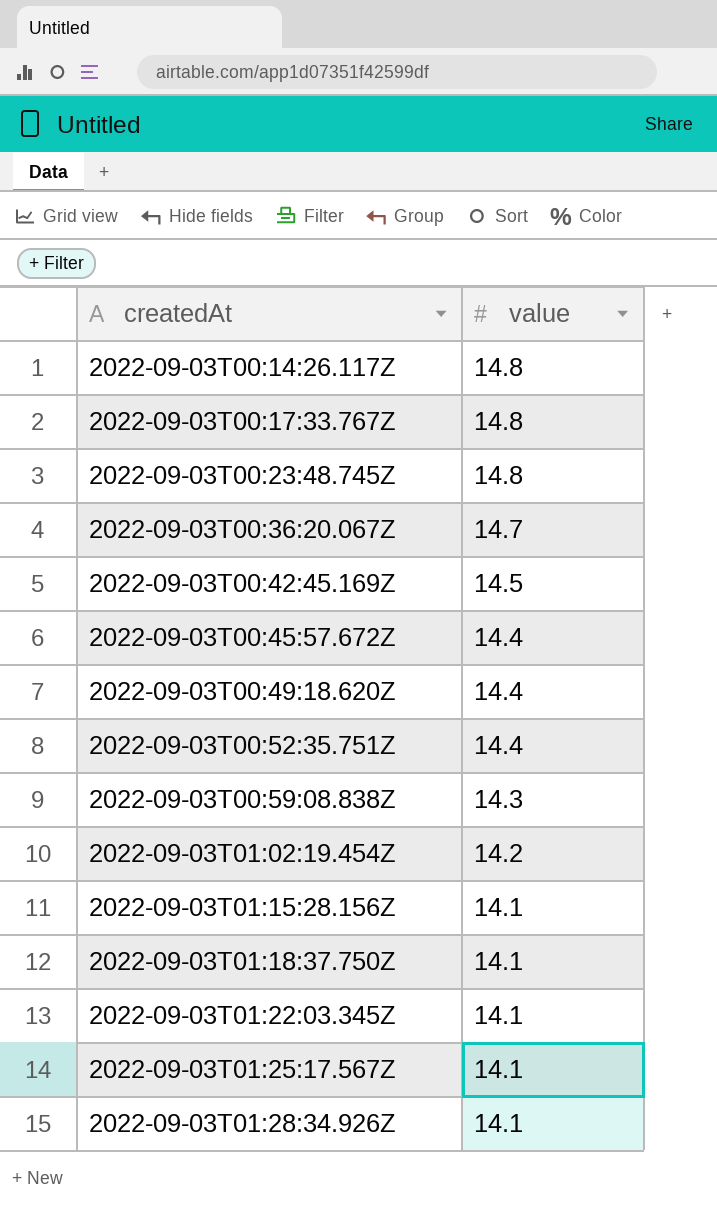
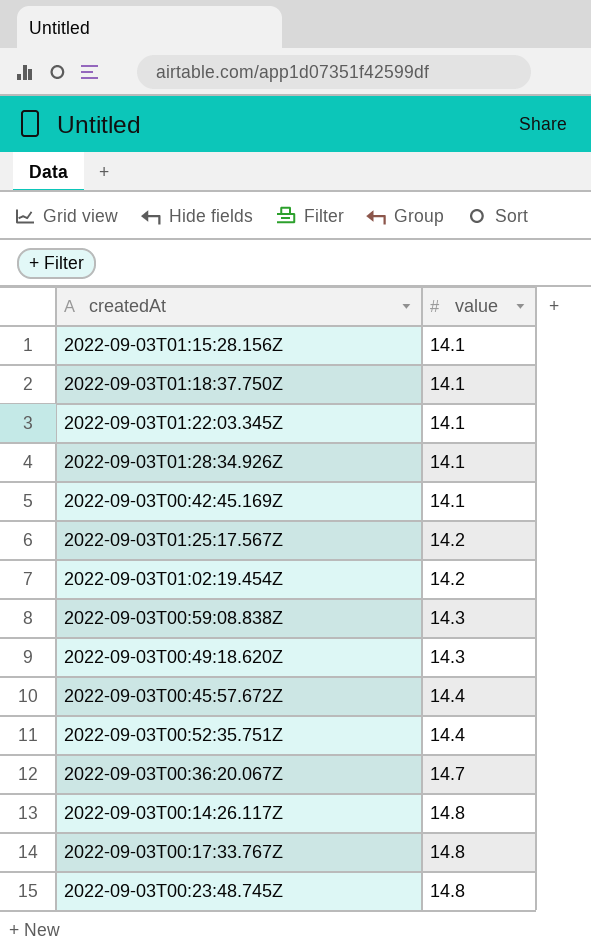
row order: createdAt ascending -> value ascending
2022-09-03T00:42:45.169Z | value: 14.5 -> 14.1
2022-09-03T01:25:17.567Z | value: 14.1 -> 14.2
2022-09-03T00:49:18.620Z | value: 14.4 -> 14.3

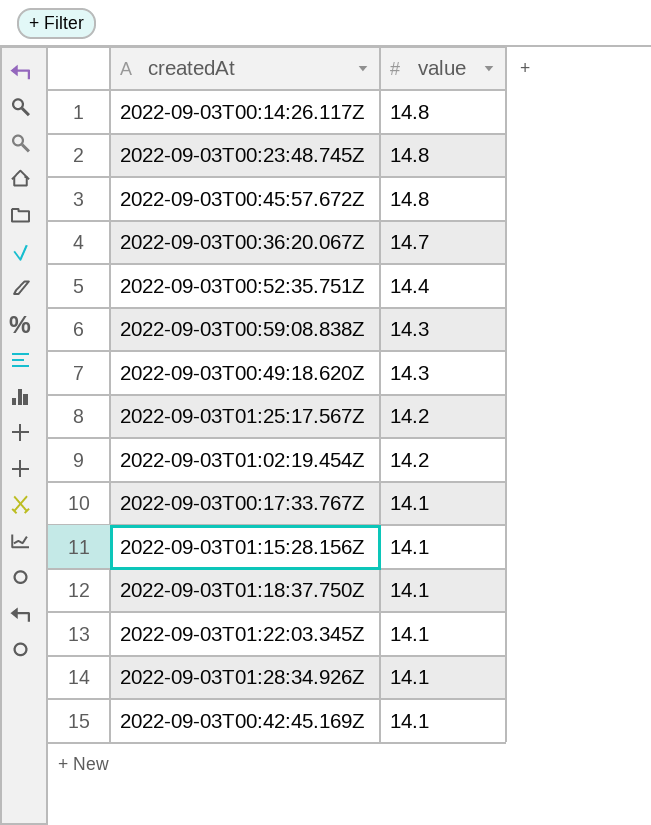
row order: value ascending -> value descending
2022-09-03T00:45:57.672Z | value: 14.4 -> 14.8
2022-09-03T00:17:33.767Z | value: 14.8 -> 14.1

